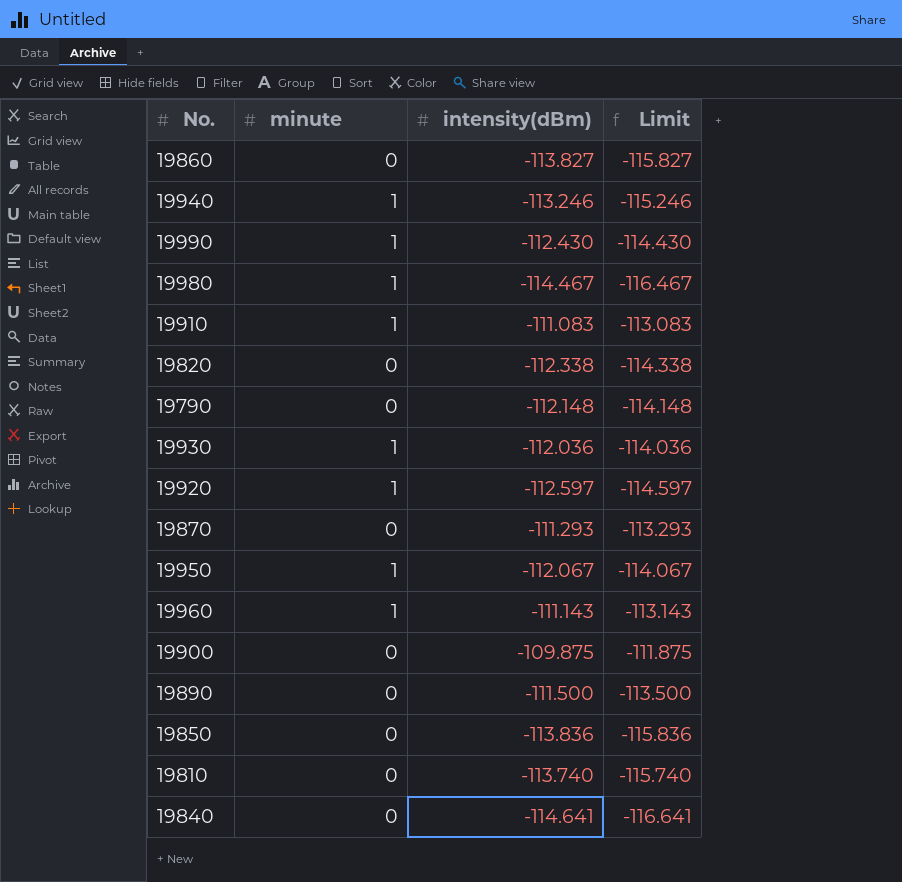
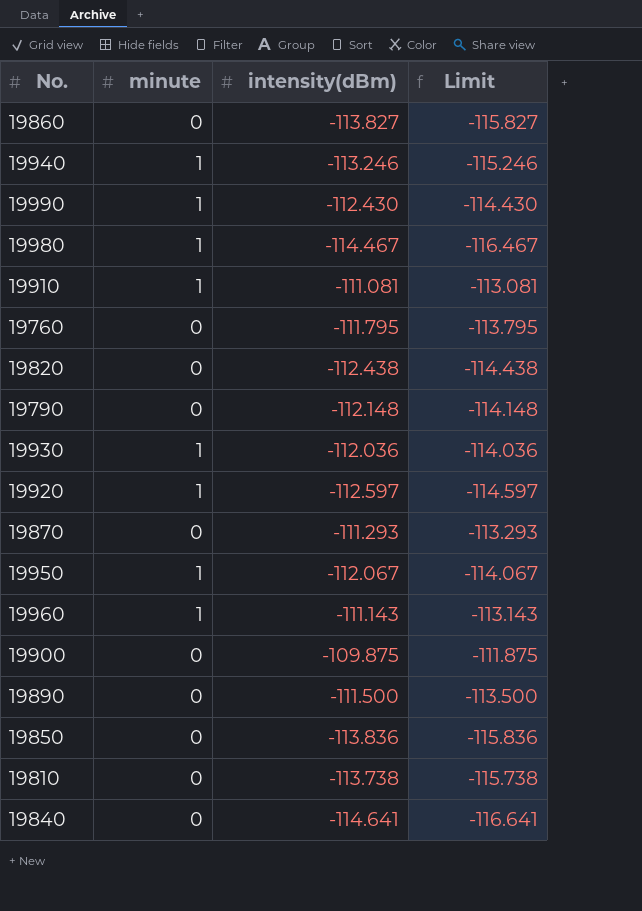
19910 | intensity(dBm): -111.083 -> -111.081
19910 | Limit: -113.083 -> -113.081
row 19760: none -> 0 | -111.795 | -113.795
19820 | intensity(dBm): -112.338 -> -112.438
19820 | Limit: -114.338 -> -114.438
19810 | intensity(dBm): -113.740 -> -113.738
19810 | Limit: -115.740 -> -115.738

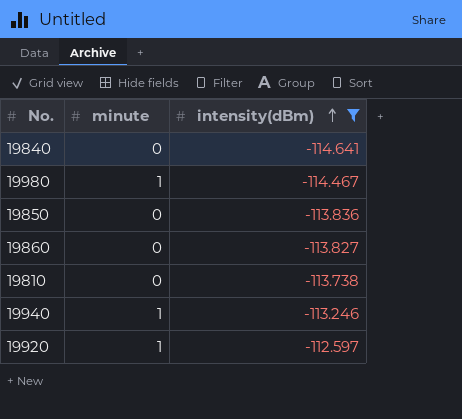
filter: none -> intensity(dBm) <= -112.597
row order: none -> intensity(dBm) ascending
column Limit | formula: [intensity(dBm)] - 2 -> none

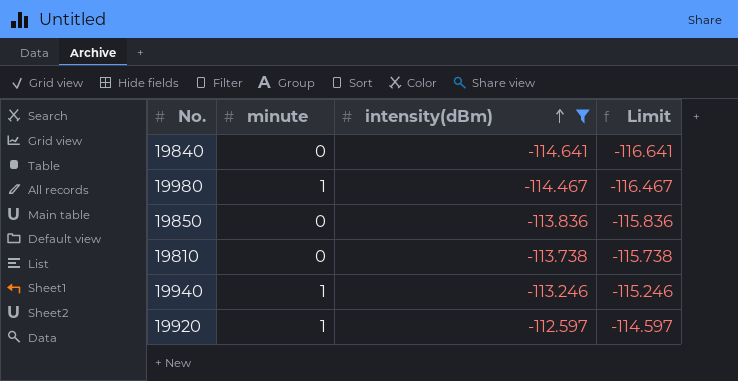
column Limit | formula: none -> [intensity(dBm)] - 2
row 19860: 0 | -113.827 -> none

